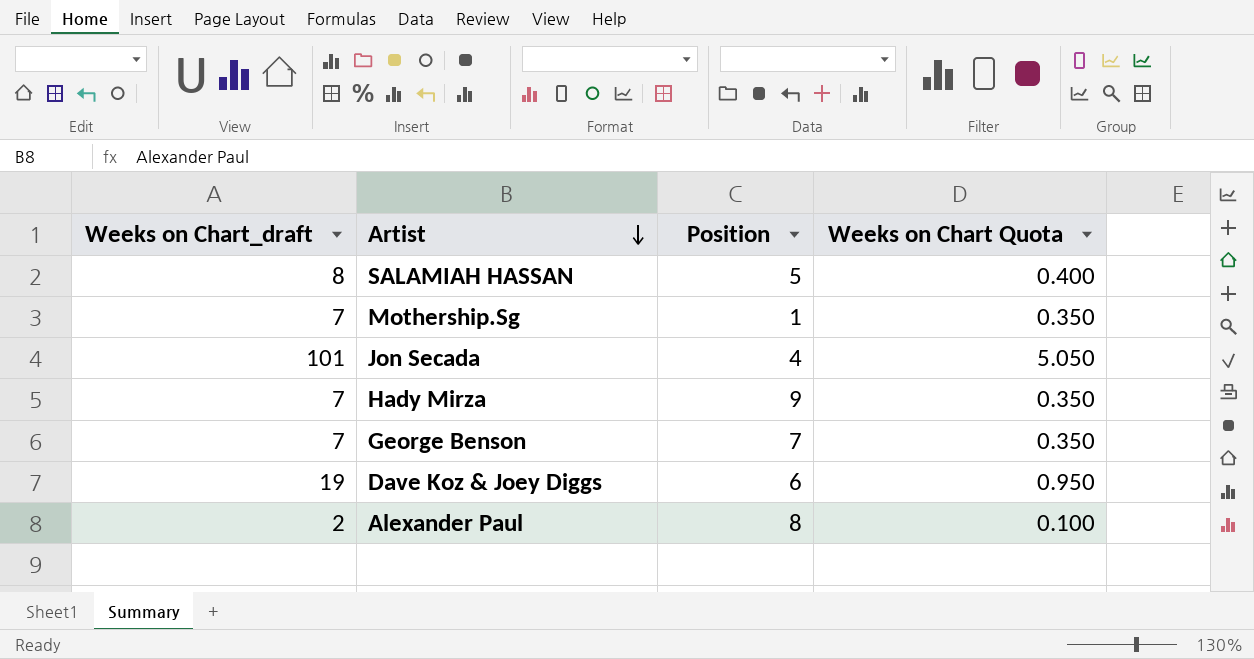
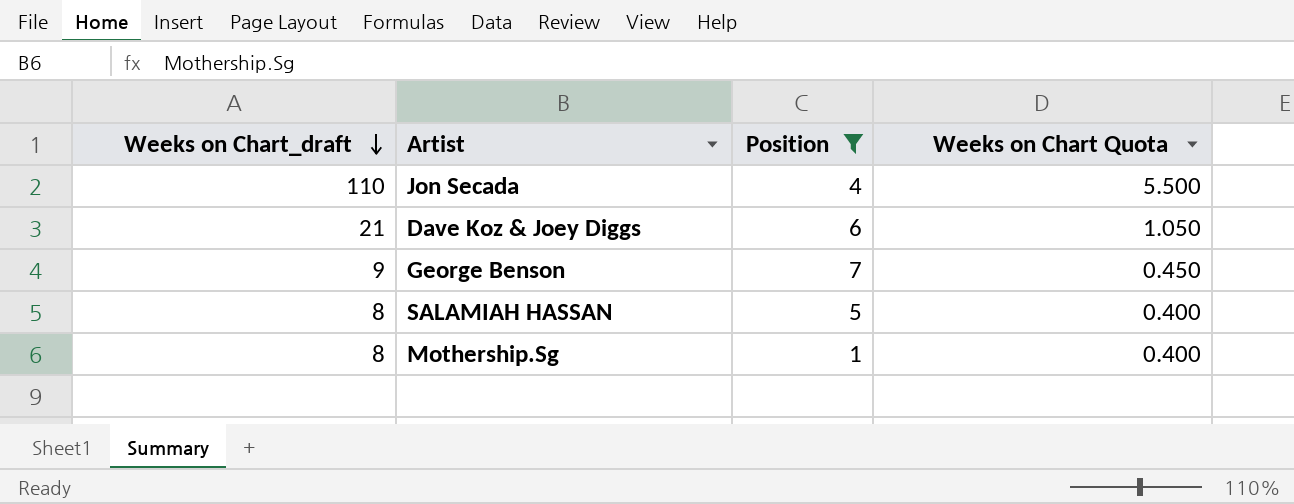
filter: none -> Position <= 7
row order: Artist descending -> Weeks on Chart_draft descending
Jon Secada | Weeks on Chart_draft: 101 -> 110
Jon Secada | Weeks on Chart Quota: 5.050 -> 5.500
Dave Koz & Joey Diggs | Weeks on Chart_draft: 19 -> 21
Dave Koz & Joey Diggs | Weeks on Chart Quota: 0.950 -> 1.050
George Benson | Weeks on Chart_draft: 7 -> 9
George Benson | Weeks on Chart Quota: 0.350 -> 0.450
Mothership.Sg | Weeks on Chart_draft: 7 -> 8
Mothership.Sg | Weeks on Chart Quota: 0.350 -> 0.400

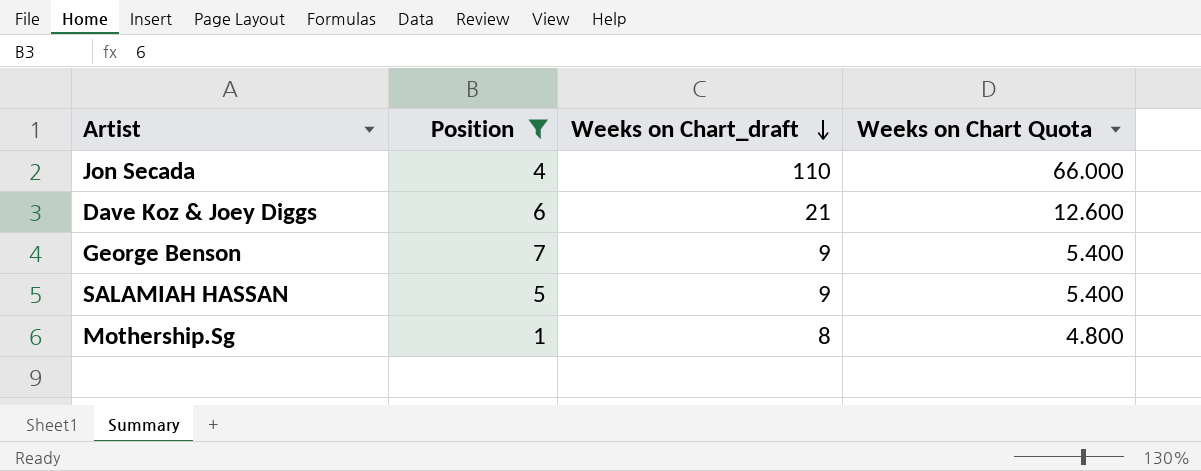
column Weeks on Chart_draft | position: 1 -> 3
column Weeks on Chart Quota | formula: [Weeks on Chart_draft] * 0.05 -> [Weeks on Chart_draft] * 0.6
SALAMIAH HASSAN | Weeks on Chart_draft: 8 -> 9

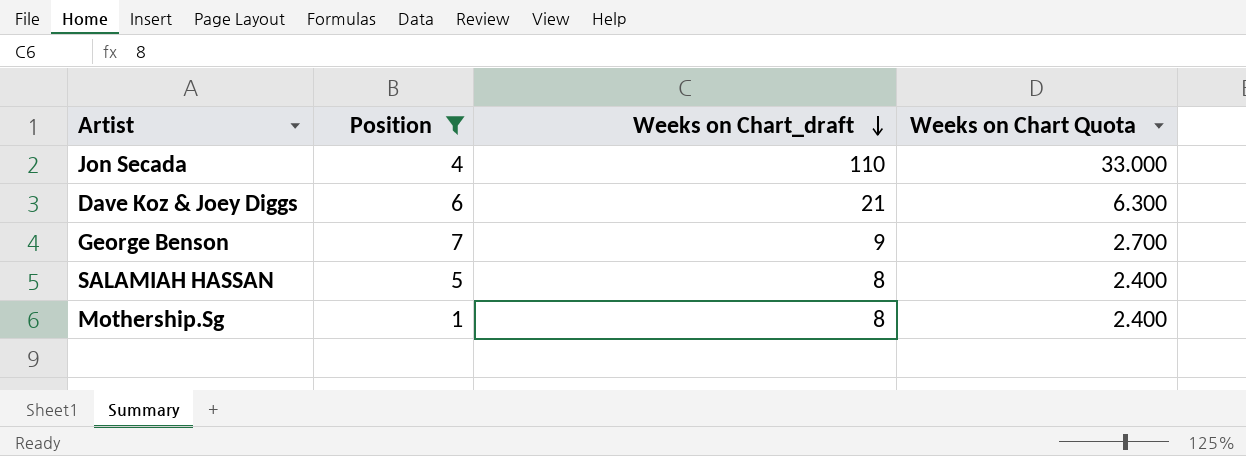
column Weeks on Chart Quota | formula: [Weeks on Chart_draft] * 0.6 -> [Weeks on Chart_draft] * 0.3
SALAMIAH HASSAN | Weeks on Chart_draft: 9 -> 8

